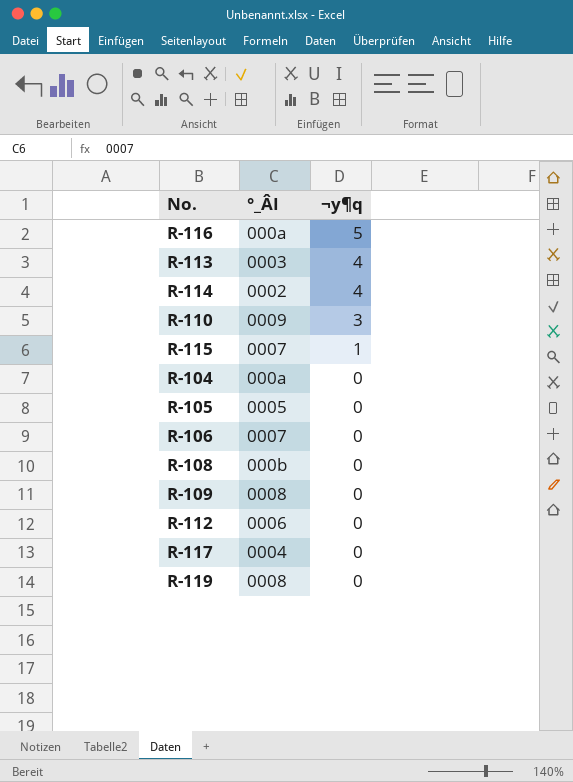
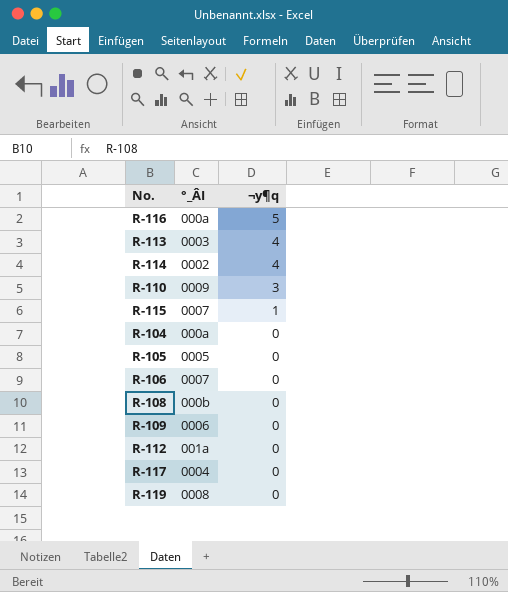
R-109 | °_ÂI: 0008 -> 0006
R-112 | °_ÂI: 0006 -> 001a

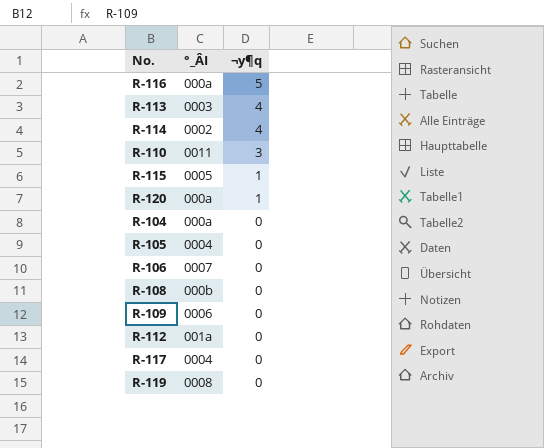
R-110 | °_ÂI: 0009 -> 0011
R-115 | °_ÂI: 0007 -> 0005
row R-120: none -> 000a | 1
R-105 | °_ÂI: 0005 -> 0004

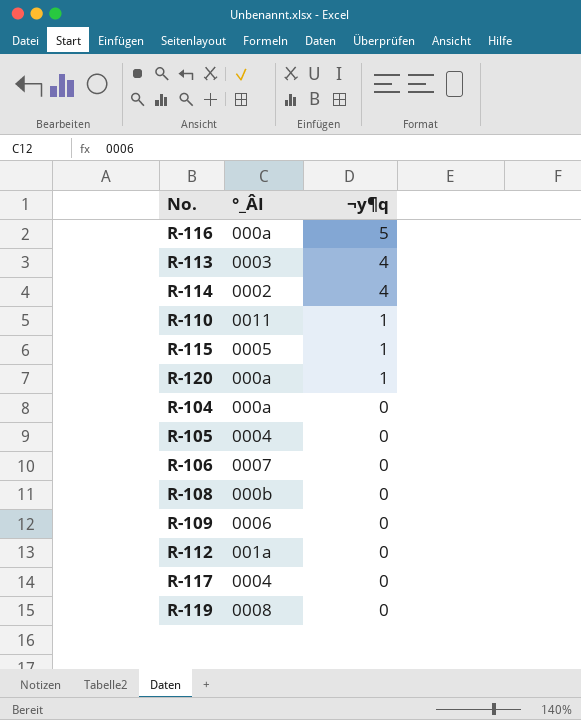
R-110 | ¬y¶q: 3 -> 1

